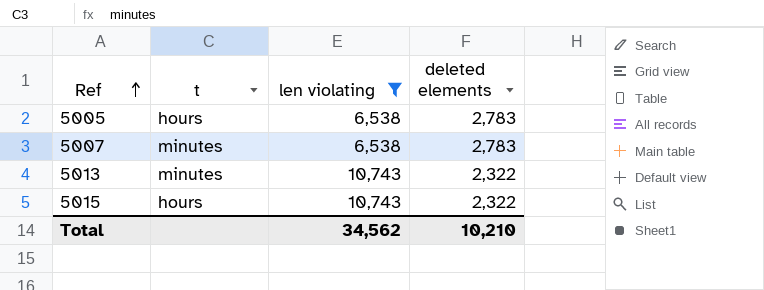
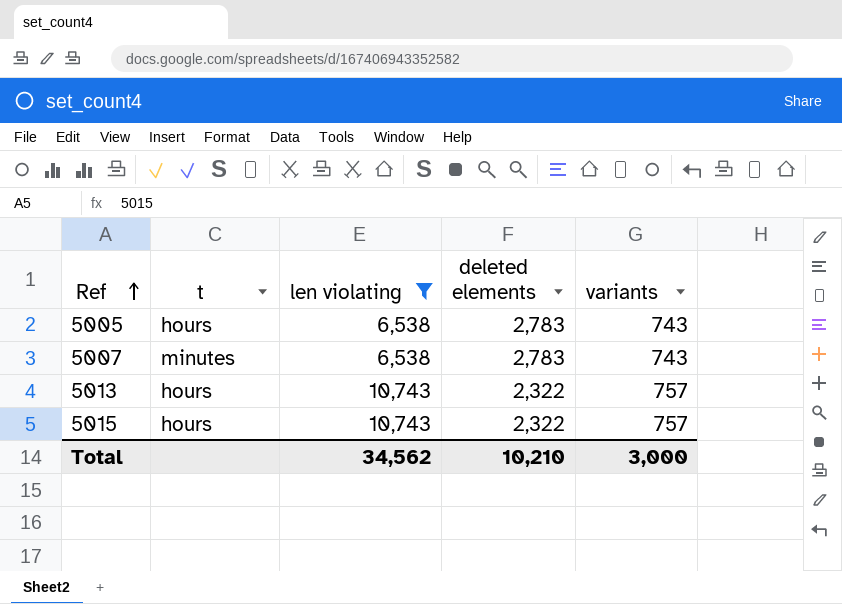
column variants | position: none -> 5
5013 | t: minutes -> hours

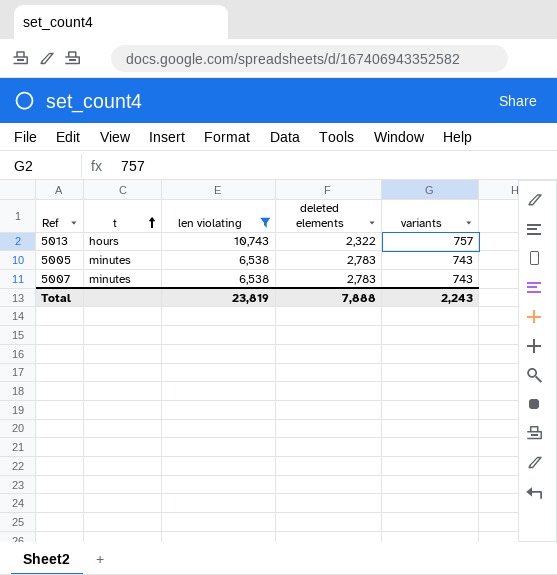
row order: Ref ascending -> t ascending
row 5015: hours | 10,743 | 2,322 | 757 -> none
5005 | t: hours -> minutes
Total | len violating: 34,562 -> 23,819
Total | deleted elements: 10,210 -> 7,888
Total | variants: 3,000 -> 2,243

